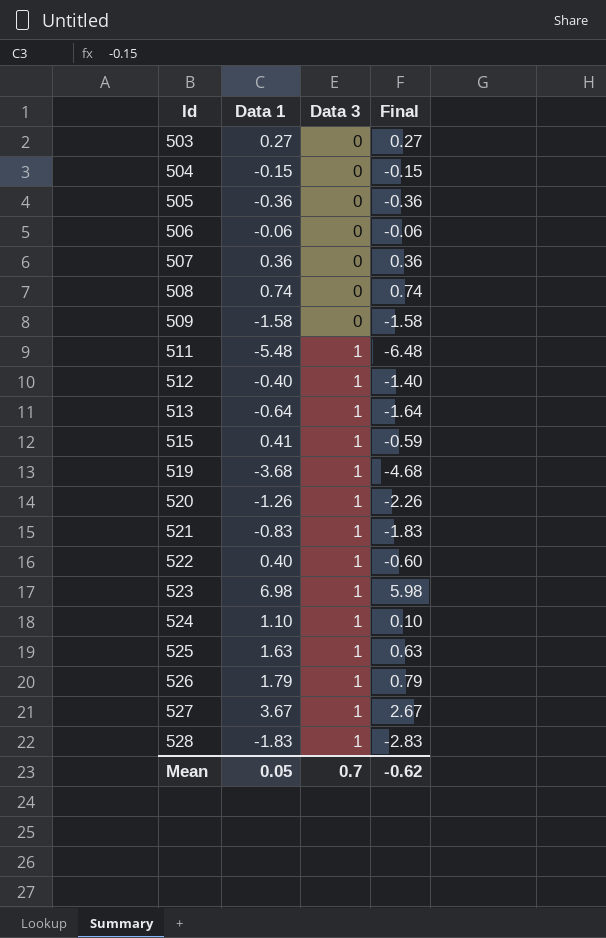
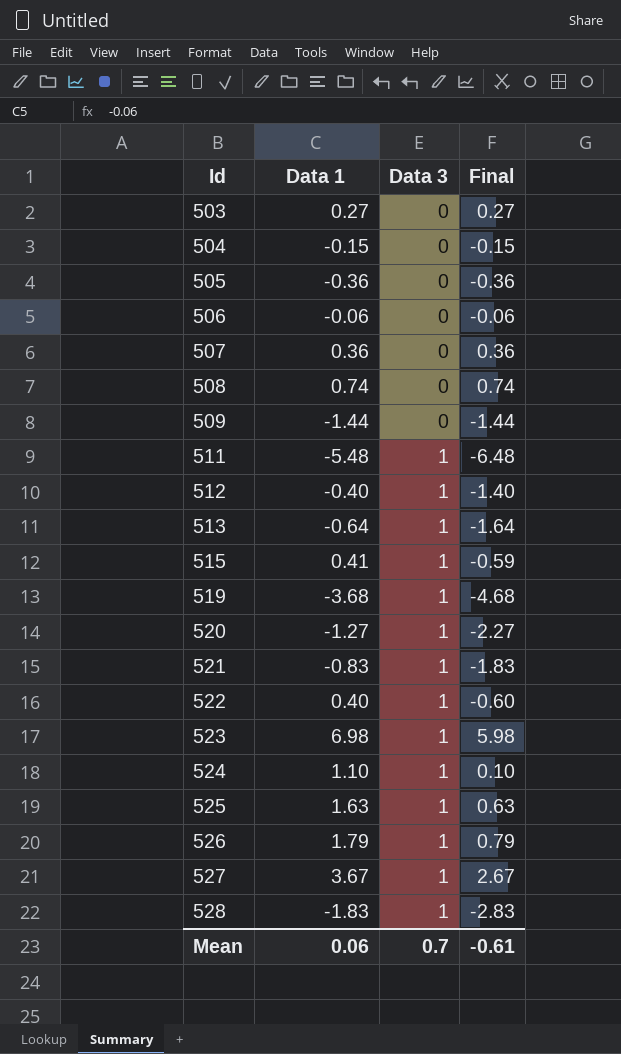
509 | Data 1: -1.58 -> -1.44
509 | Final: -1.58 -> -1.44
520 | Data 1: -1.26 -> -1.27
520 | Final: -2.26 -> -2.27
Mean | Data 1: 0.05 -> 0.06
Mean | Final: -0.62 -> -0.61

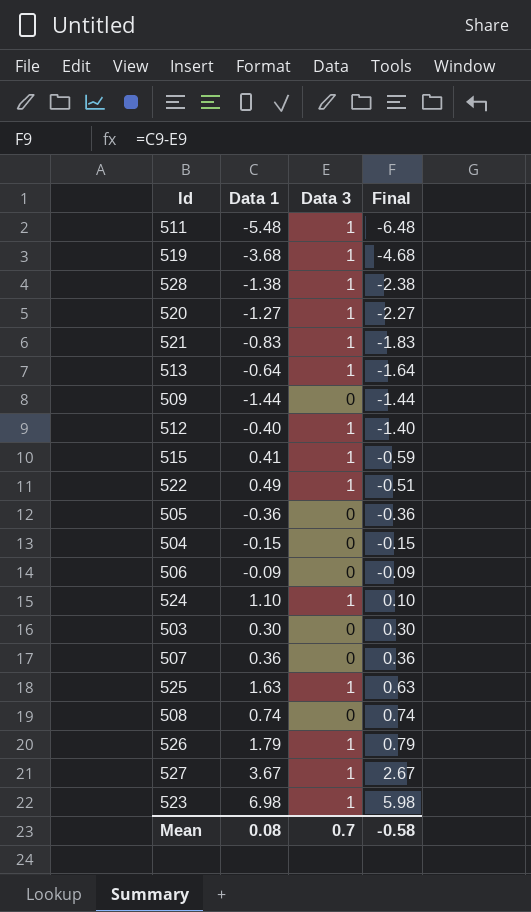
row order: Id ascending -> Final ascending
528 | Data 1: -1.83 -> -1.38
528 | Final: -2.83 -> -2.38
522 | Data 1: 0.40 -> 0.49
522 | Final: -0.60 -> -0.51
506 | Data 1: -0.06 -> -0.09
506 | Final: -0.06 -> -0.09
503 | Data 1: 0.27 -> 0.30
503 | Final: 0.27 -> 0.30
Mean | Data 1: 0.06 -> 0.08
Mean | Final: -0.61 -> -0.58

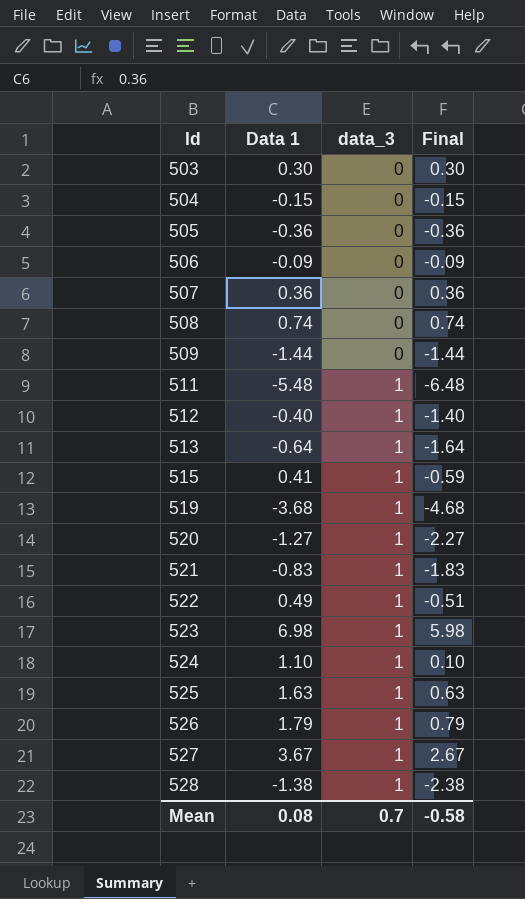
row order: Final ascending -> Id ascending
column name: Data 3 -> data_3

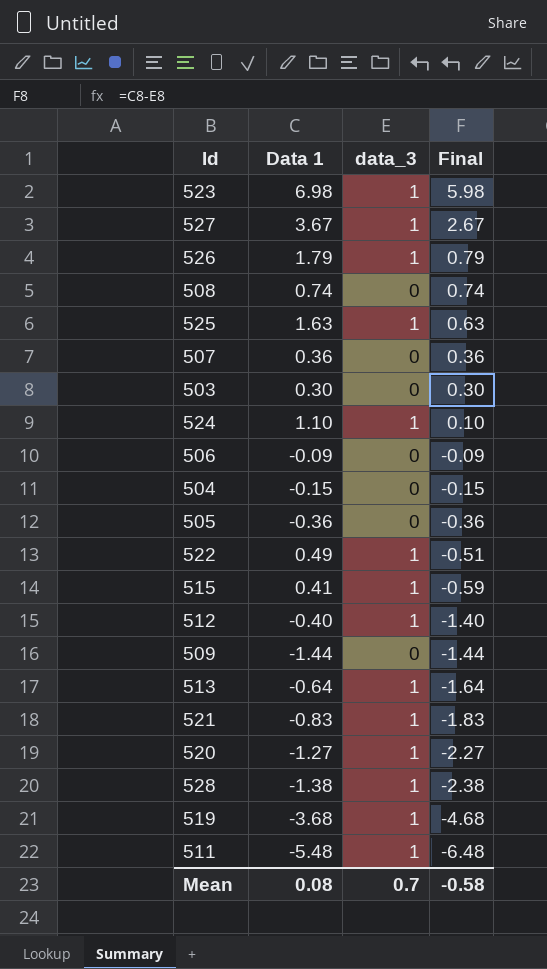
row order: Id ascending -> Final descending

